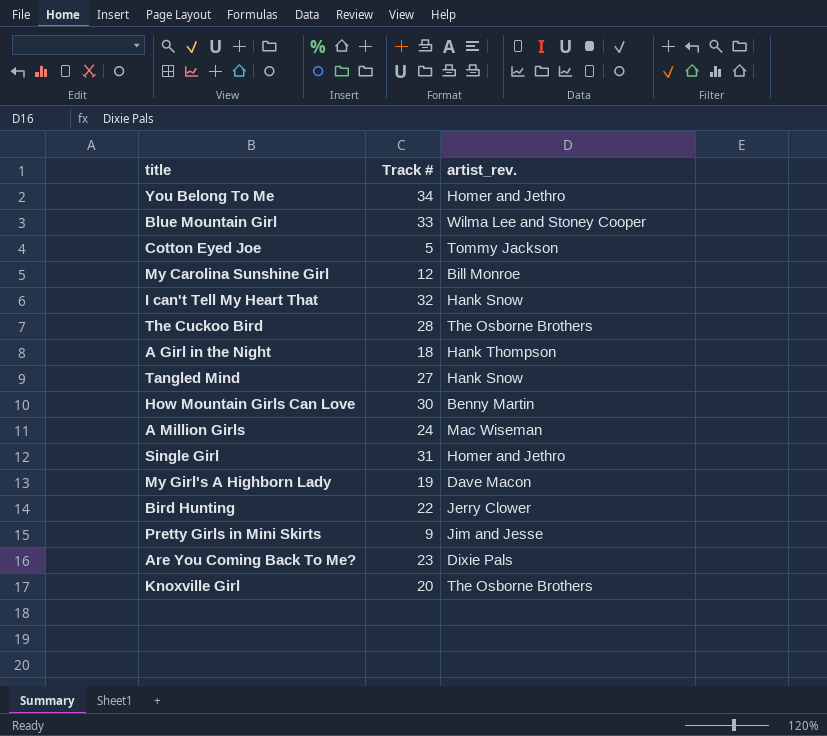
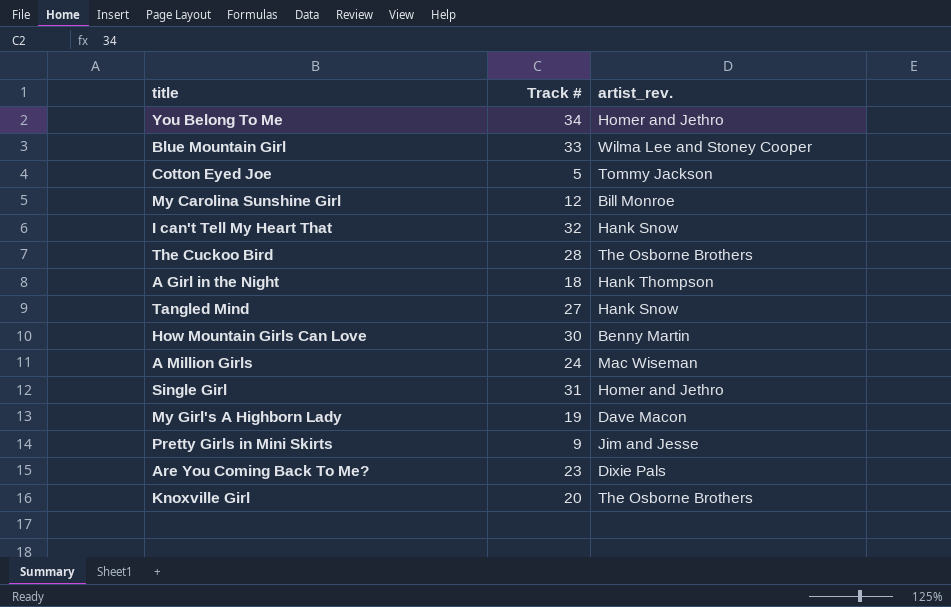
row Bird Hunting: 22 | Jerry Clower -> none

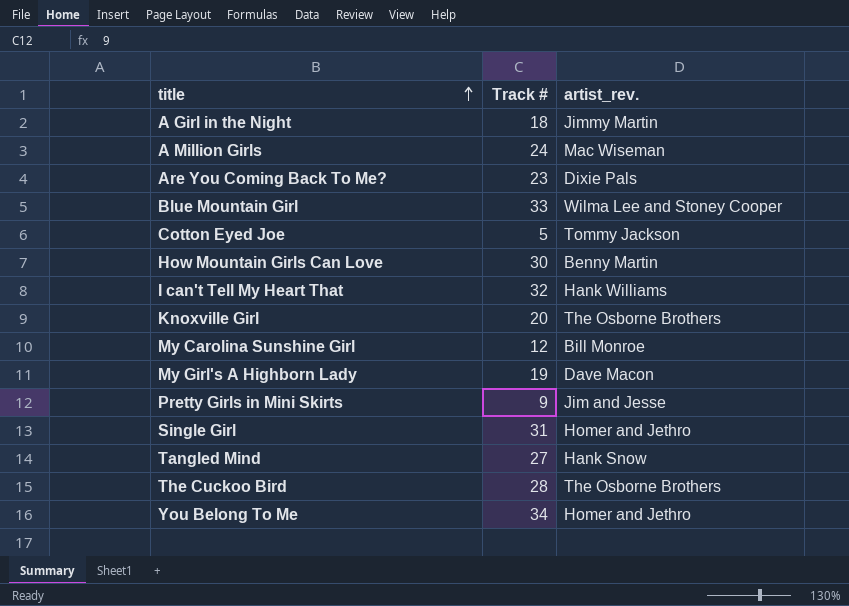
row order: none -> title ascending
A Girl in the Night | artist_rev.: Hank Thompson -> Jimmy Martin
I can't Tell My Heart That | artist_rev.: Hank Snow -> Hank Williams

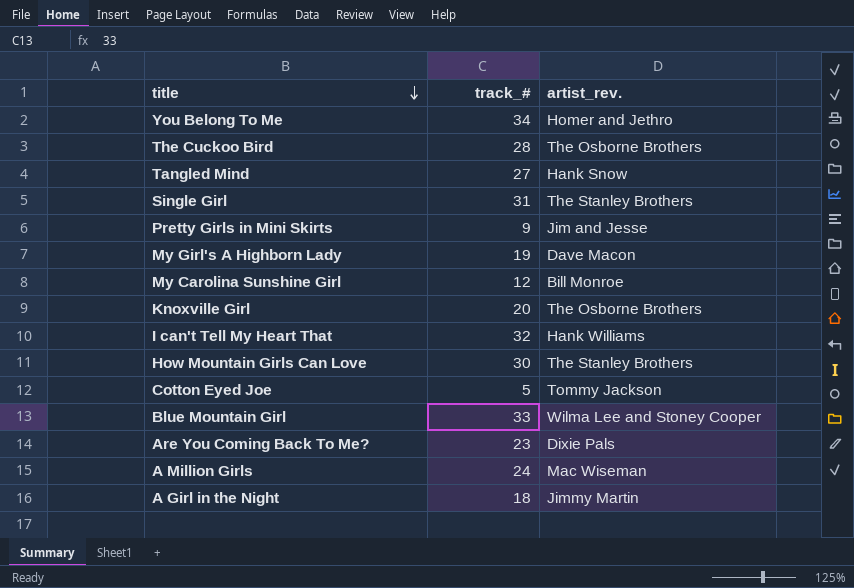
row order: title ascending -> title descending
column name: Track # -> track_#
Single Girl | artist_rev.: Homer and Jethro -> The Stanley Brothers
How Mountain Girls Can Love | artist_rev.: Benny Martin -> The Stanley Brothers

